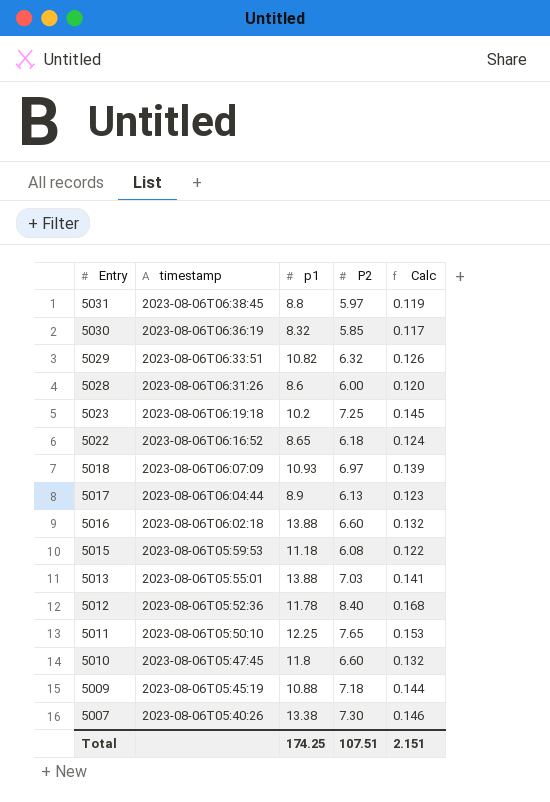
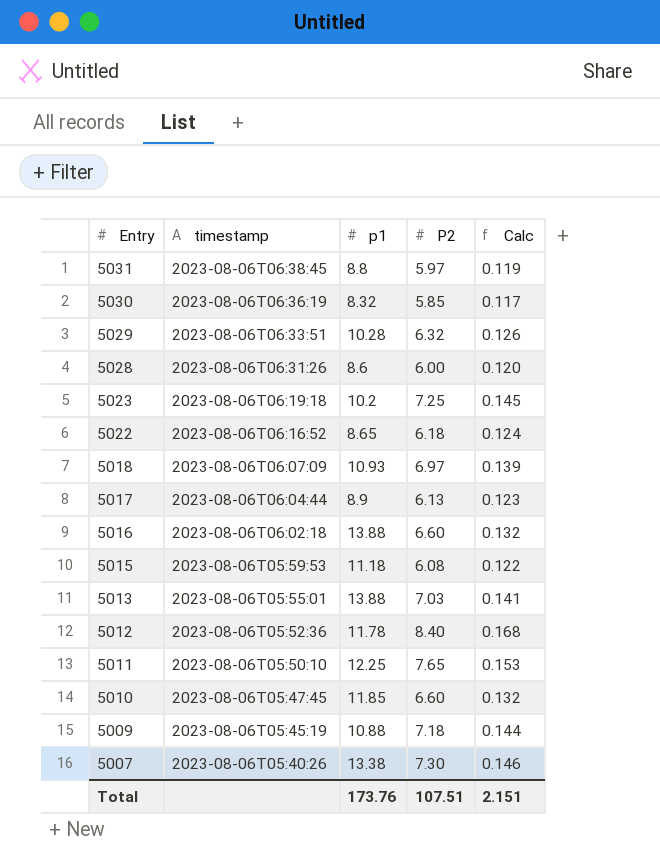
5029 | p1: 10.82 -> 10.28
5010 | p1: 11.8 -> 11.85
Total | p1: 174.25 -> 173.76

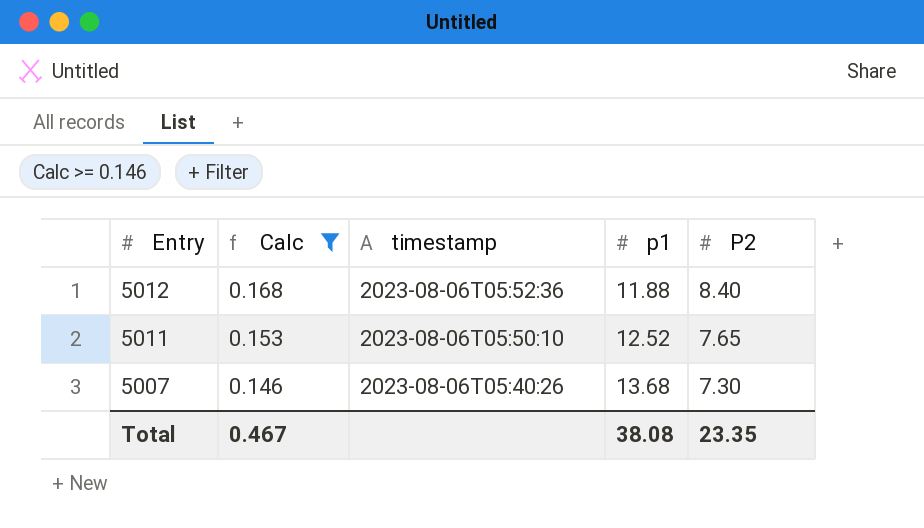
filter: none -> Calc >= 0.146
column Calc | position: 5 -> 2
5012 | p1: 11.78 -> 11.88
5011 | p1: 12.25 -> 12.52
5007 | p1: 13.38 -> 13.68
Total | Calc: 2.151 -> 0.467
Total | p1: 173.76 -> 38.08
Total | P2: 107.51 -> 23.35

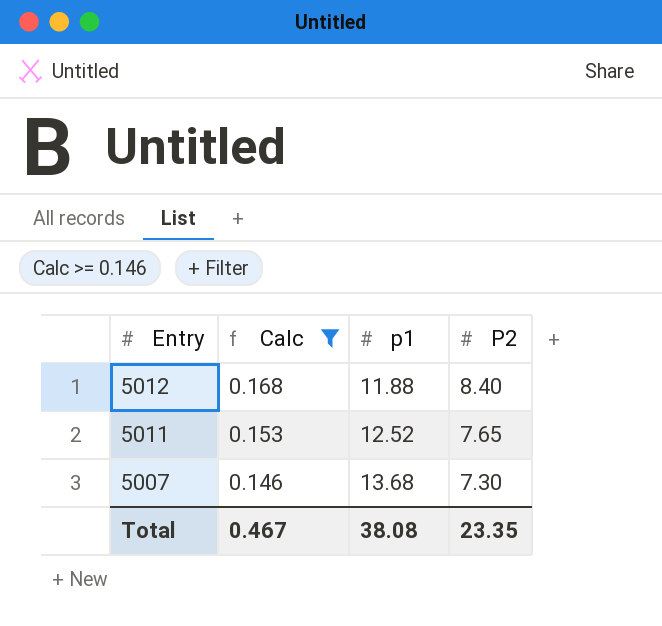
column timestamp | position: 3 -> none

